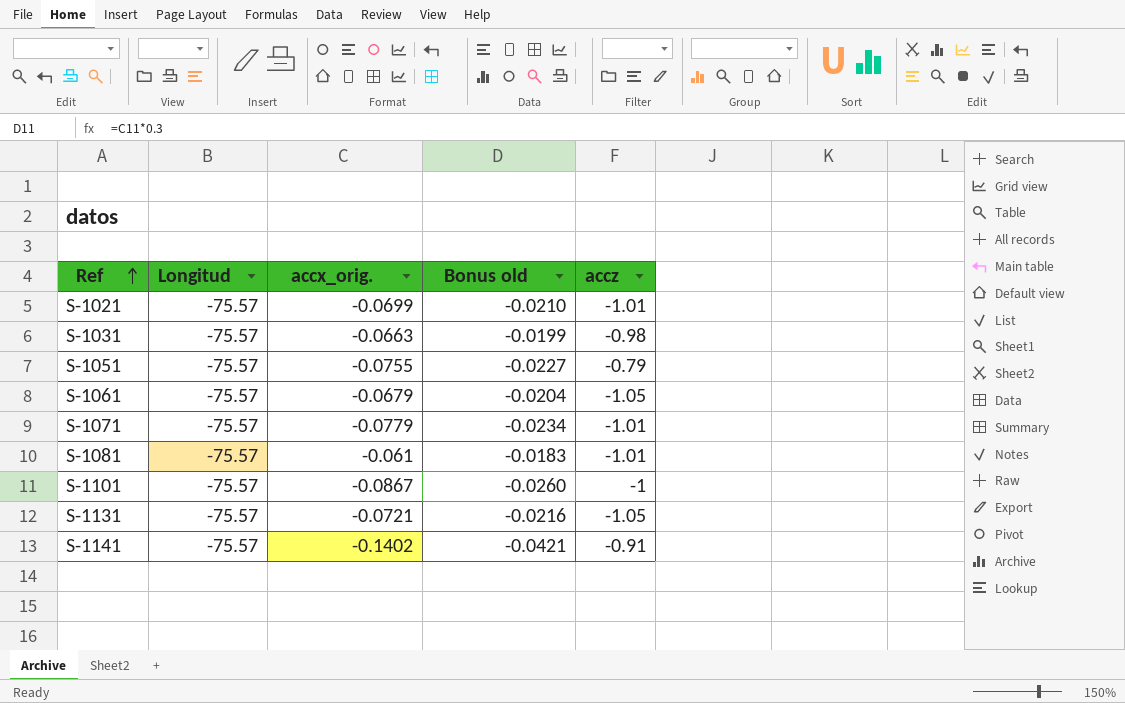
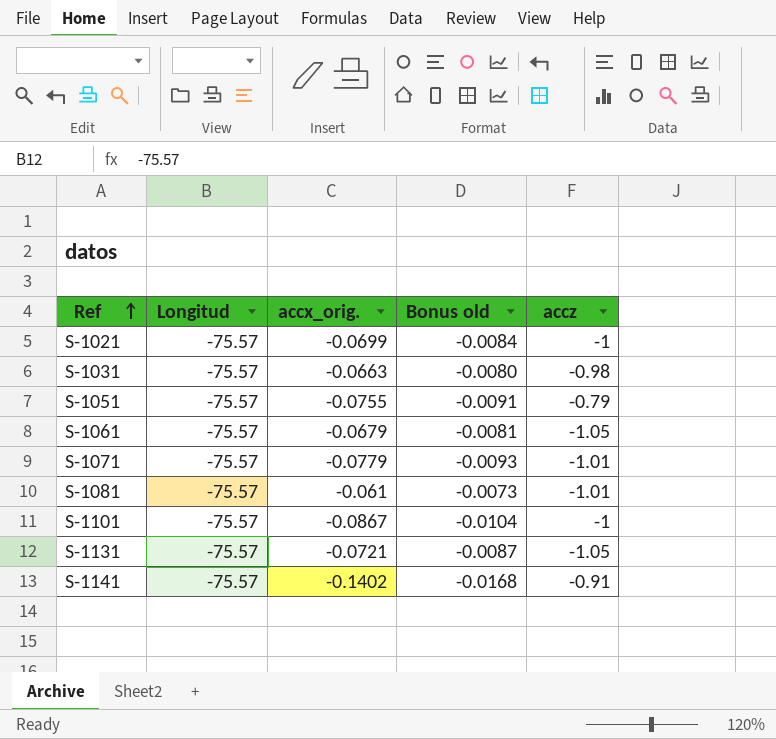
column Bonus old | formula: [accx_orig.] * 0.3 -> [accx_orig.] * 0.12
S-1021 | accz: -1.01 -> -1

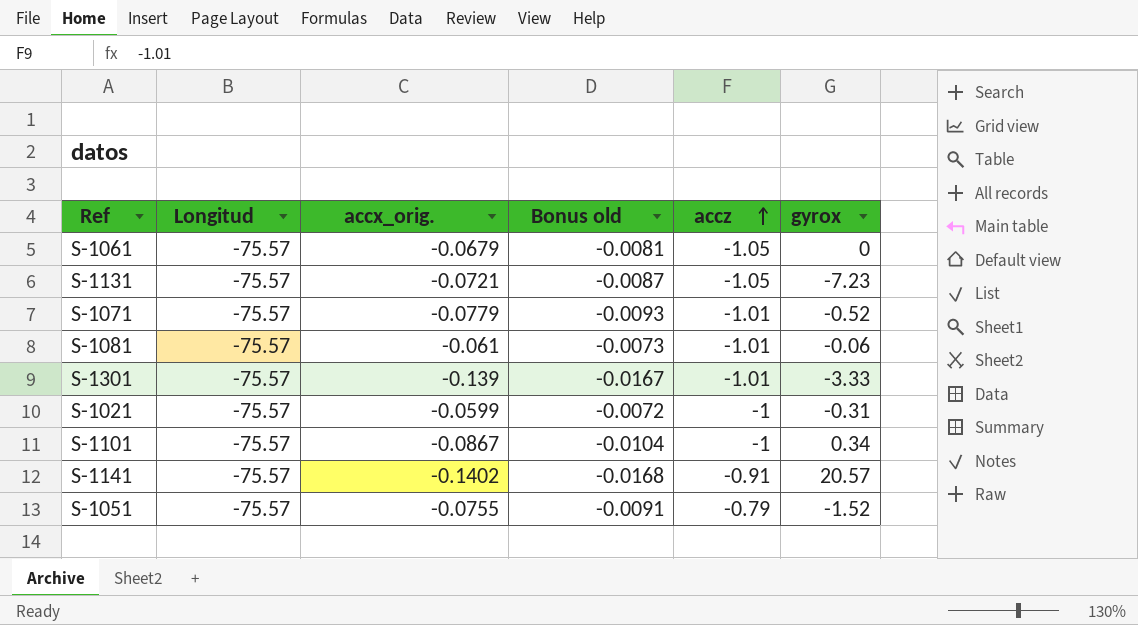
row order: Ref ascending -> accz ascending
column gyrox | position: none -> 6
row S-1031: -75.57 | -0.0663 | -0.0080 | -0.98 -> none
row S-1301: none -> -75.57 | -0.139 | -0.0167 | -1.01 | -3.33
S-1021 | accx_orig.: -0.0699 -> -0.0599
S-1021 | Bonus old: -0.0084 -> -0.0072

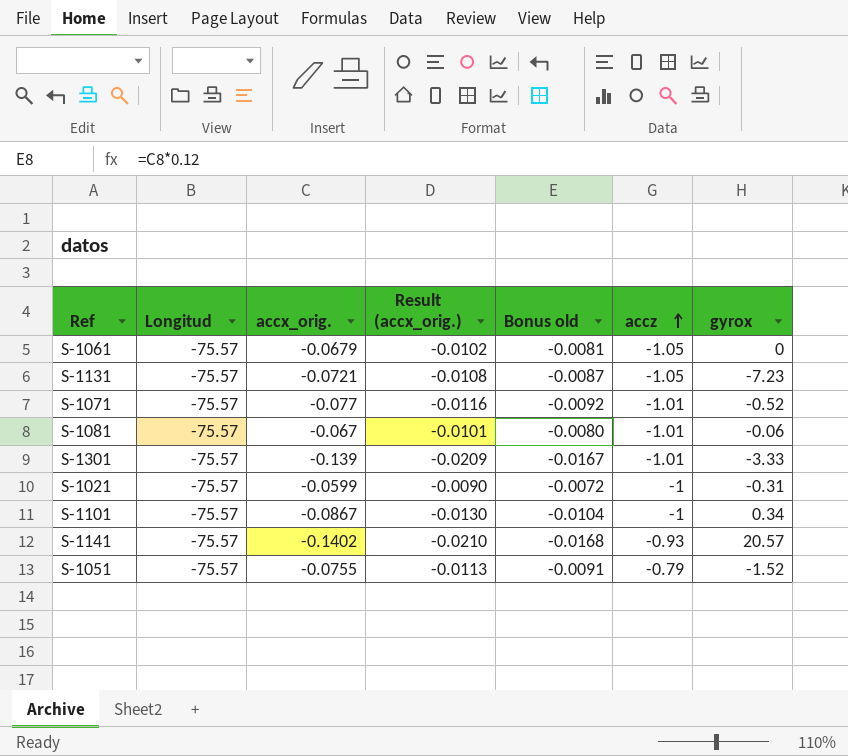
column Result (accx_orig.) | formula: none -> [accx_orig.] * 0.15
S-1071 | accx_orig.: -0.0779 -> -0.077
S-1071 | Bonus old: -0.0093 -> -0.0092
S-1081 | accx_orig.: -0.061 -> -0.067
S-1081 | Bonus old: -0.0073 -> -0.0080
S-1141 | accz: -0.91 -> -0.93

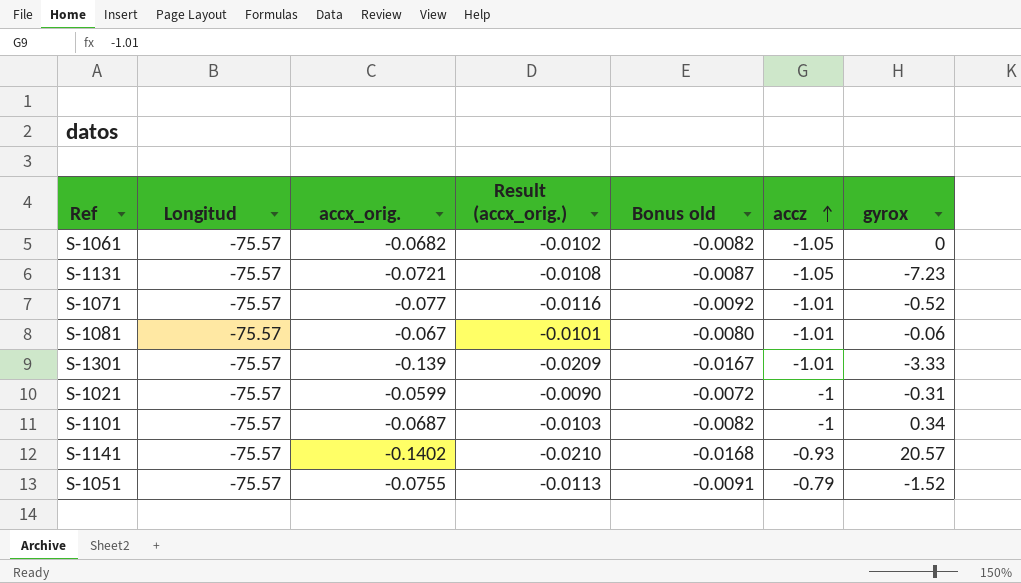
S-1061 | accx_orig.: -0.0679 -> -0.0682
S-1061 | Bonus old: -0.0081 -> -0.0082
S-1101 | accx_orig.: -0.0867 -> -0.0687
S-1101 | Result (accx_orig.): -0.0130 -> -0.0103
S-1101 | Bonus old: -0.0104 -> -0.0082

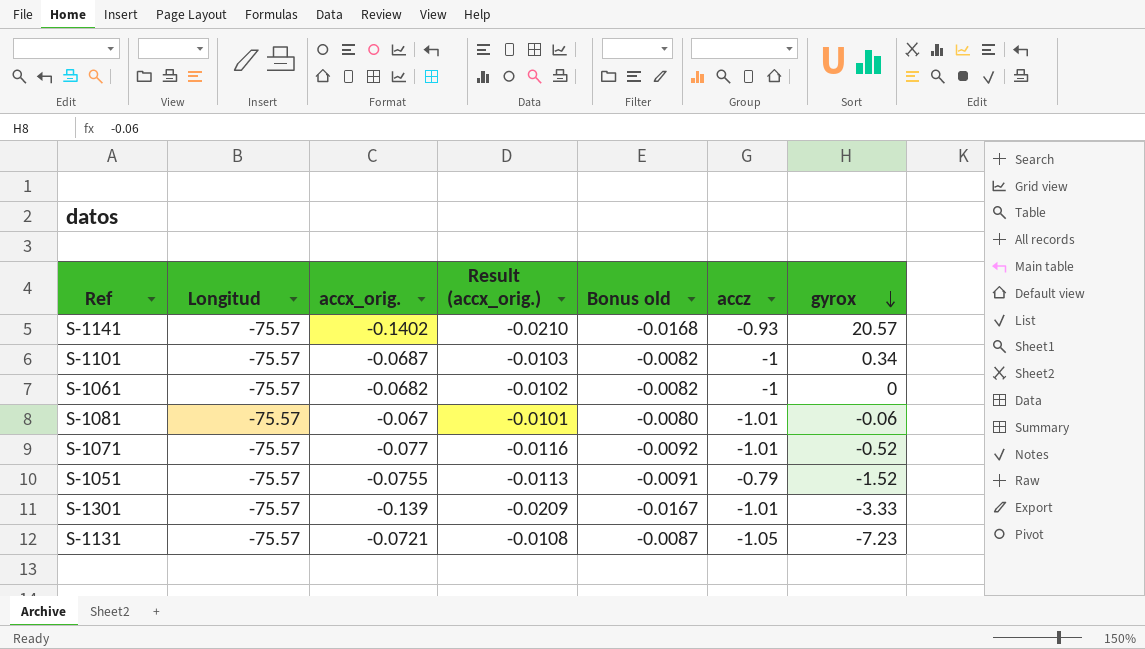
row order: accz ascending -> gyrox descending
row S-1021: -75.57 | -0.0599 | -0.0090 | -0.0072 | -1 | -0.31 -> none
S-1061 | accz: -1.05 -> -1

